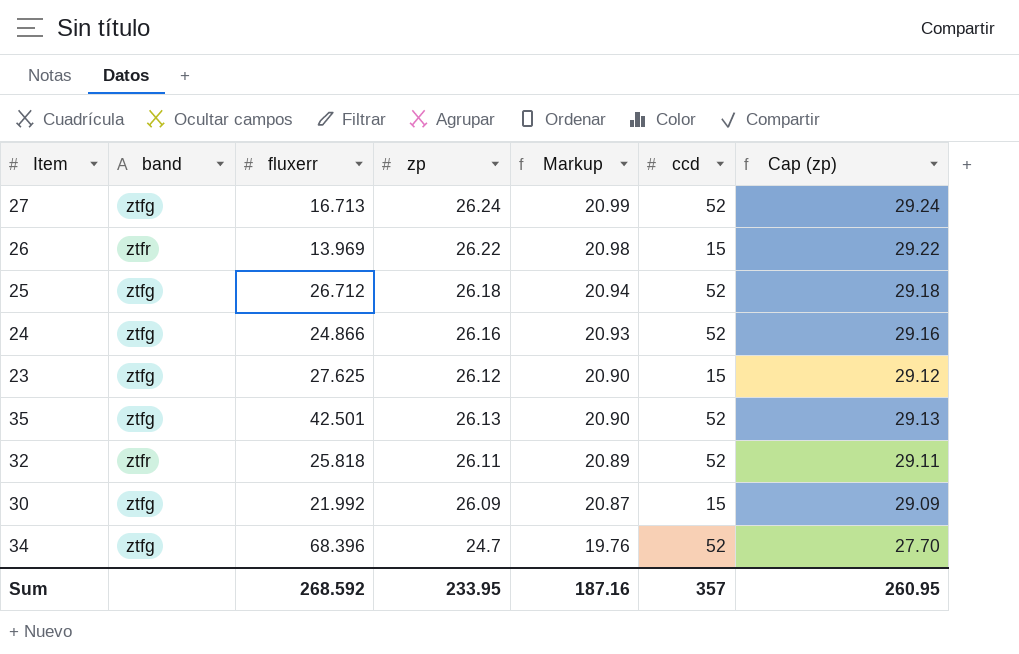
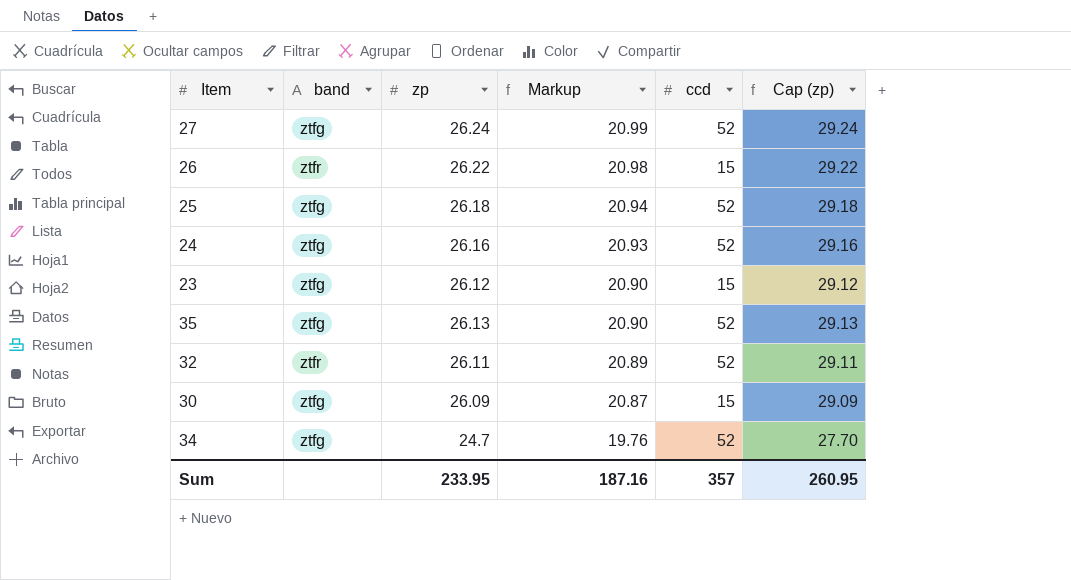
column fluxerr | position: 3 -> none

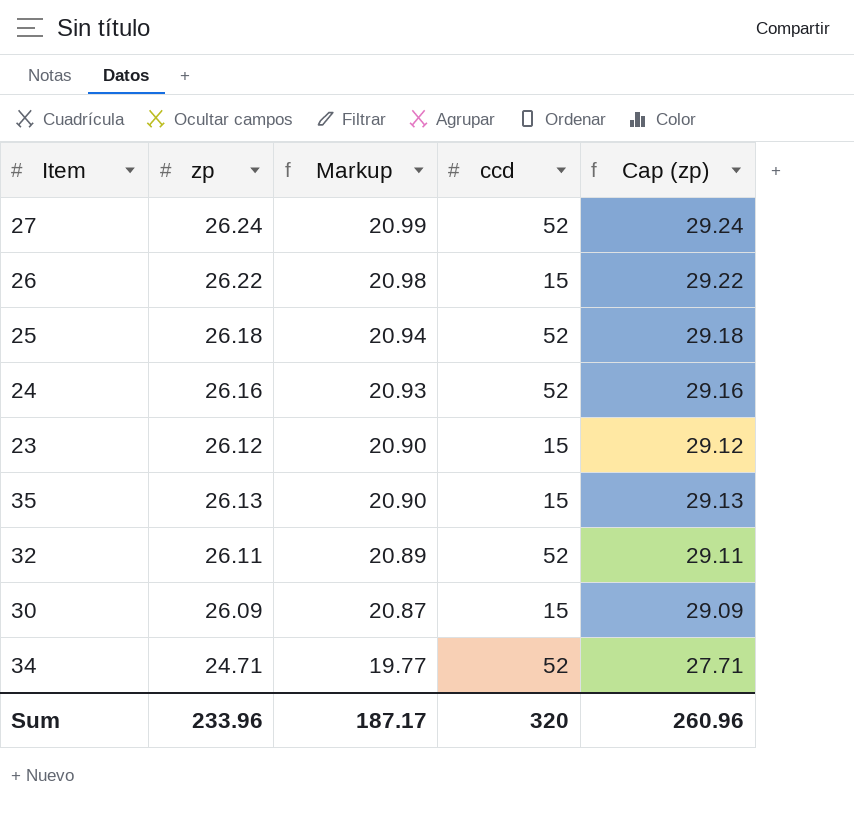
column band | position: 2 -> none
35 | ccd: 52 -> 15
34 | zp: 24.7 -> 24.71
34 | Markup: 19.76 -> 19.77
34 | Cap (zp): 27.70 -> 27.71
Sum | zp: 233.95 -> 233.96
Sum | Markup: 187.16 -> 187.17
Sum | ccd: 357 -> 320
Sum | Cap (zp): 260.95 -> 260.96

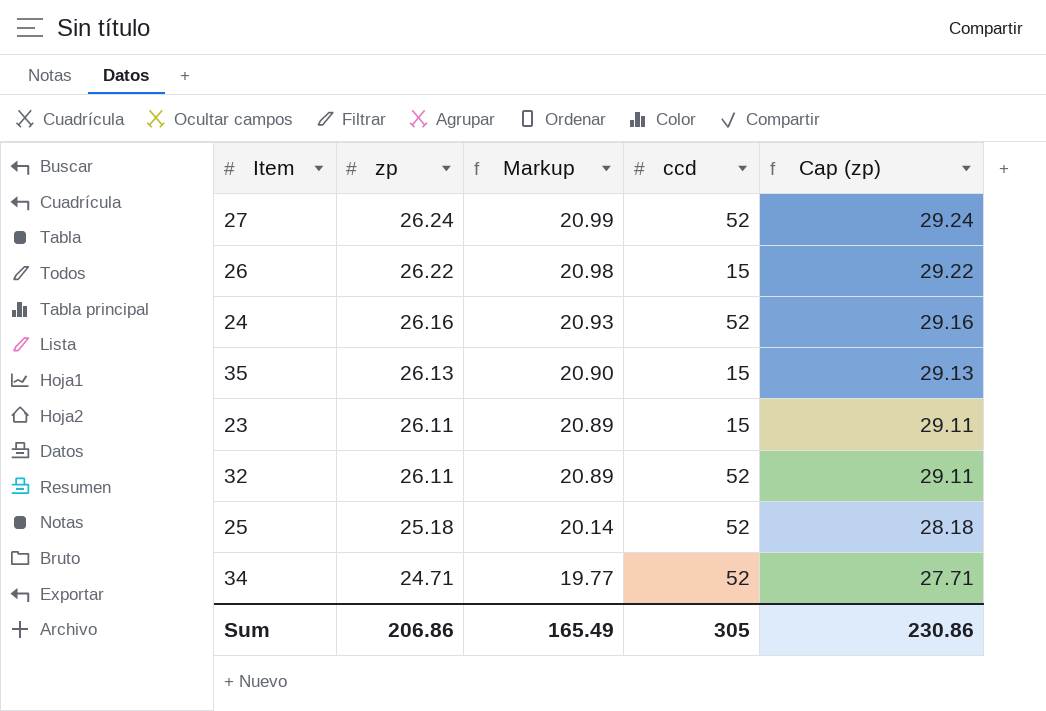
row order: Markup descending -> zp descending
row 30: 26.09 | 20.87 | 15 | 29.09 -> none
23 | zp: 26.12 -> 26.11
23 | Markup: 20.90 -> 20.89
23 | Cap (zp): 29.12 -> 29.11
25 | zp: 26.18 -> 25.18
25 | Markup: 20.94 -> 20.14
25 | Cap (zp): 29.18 -> 28.18
Sum | zp: 233.96 -> 206.86
Sum | Markup: 187.17 -> 165.49
Sum | ccd: 320 -> 305
Sum | Cap (zp): 260.96 -> 230.86

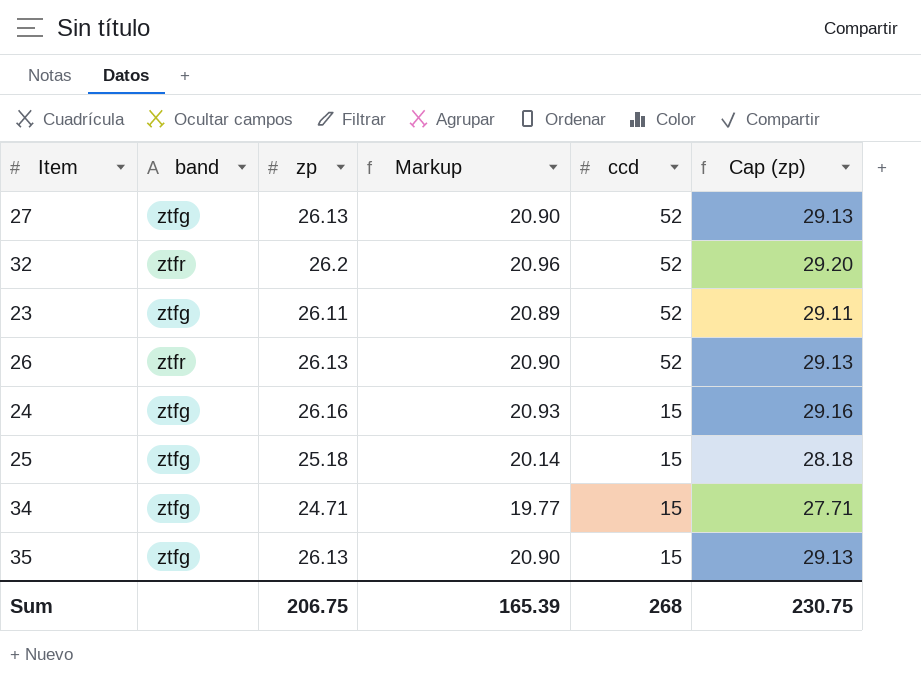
row order: zp descending -> ccd descending
column band | position: none -> 2
27 | zp: 26.24 -> 26.13
27 | Markup: 20.99 -> 20.90
27 | Cap (zp): 29.24 -> 29.13
32 | zp: 26.11 -> 26.2
32 | Markup: 20.89 -> 20.96
32 | Cap (zp): 29.11 -> 29.20
23 | ccd: 15 -> 52
26 | zp: 26.22 -> 26.13
26 | Markup: 20.98 -> 20.90
26 | ccd: 15 -> 52
26 | Cap (zp): 29.22 -> 29.13
24 | ccd: 52 -> 15
25 | ccd: 52 -> 15
34 | ccd: 52 -> 15
Sum | zp: 206.86 -> 206.75
Sum | Markup: 165.49 -> 165.39
Sum | ccd: 305 -> 268
Sum | Cap (zp): 230.86 -> 230.75

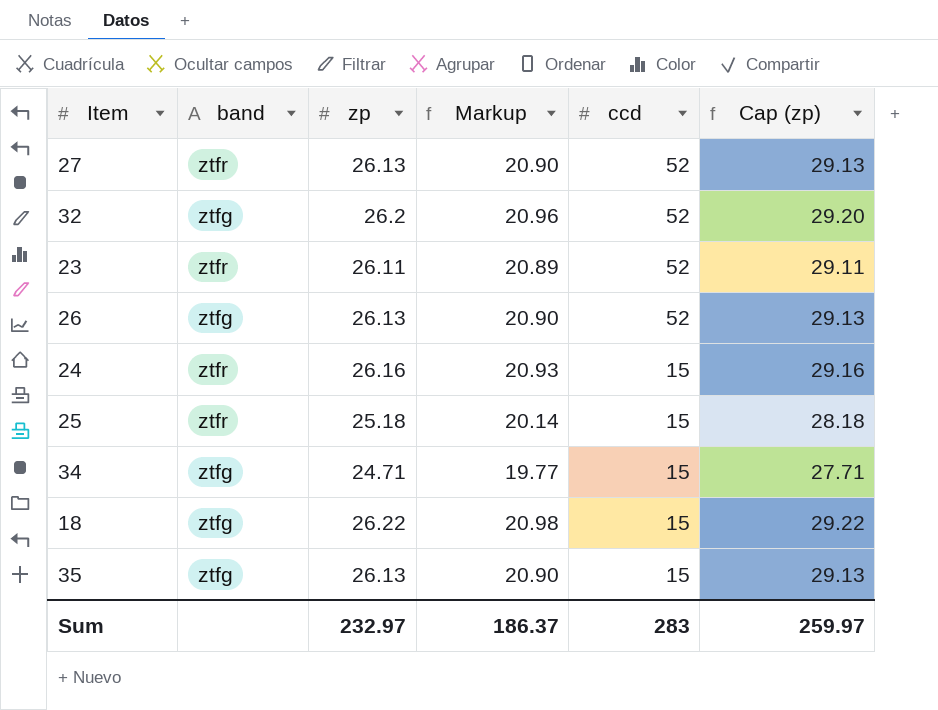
27 | band: ztfg -> ztfr
32 | band: ztfr -> ztfg
23 | band: ztfg -> ztfr
26 | band: ztfr -> ztfg
24 | band: ztfg -> ztfr
25 | band: ztfg -> ztfr
row 18: none -> ztfg | 26.22 | 20.98 | 15 | 29.22
Sum | zp: 206.75 -> 232.97
Sum | Markup: 165.39 -> 186.37
Sum | ccd: 268 -> 283
Sum | Cap (zp): 230.75 -> 259.97

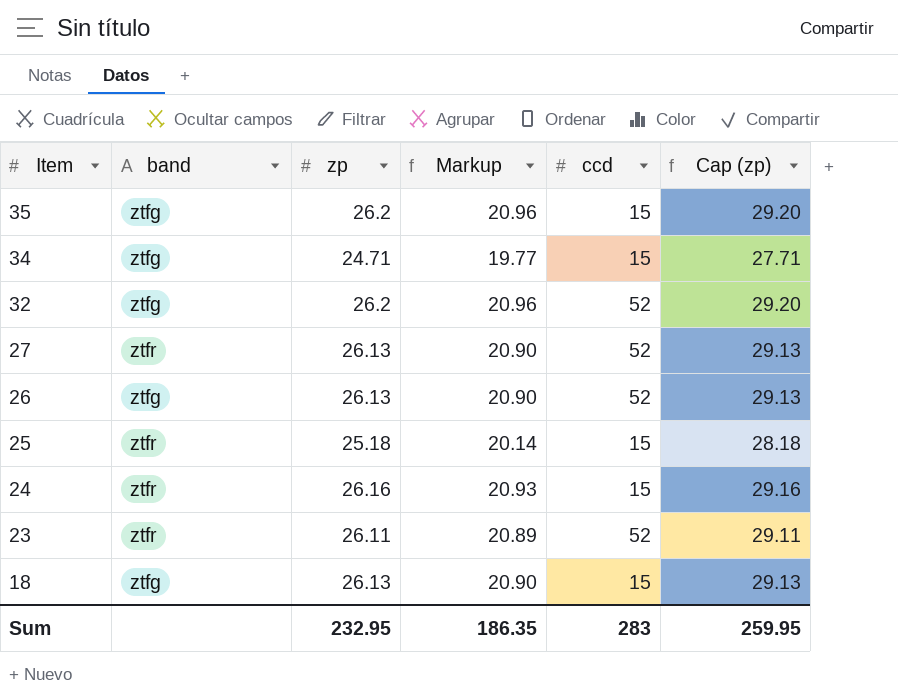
row order: ccd descending -> Item descending
35 | zp: 26.13 -> 26.2
35 | Markup: 20.90 -> 20.96
35 | Cap (zp): 29.13 -> 29.20
18 | zp: 26.22 -> 26.13
18 | Markup: 20.98 -> 20.90
18 | Cap (zp): 29.22 -> 29.13
Sum | zp: 232.97 -> 232.95
Sum | Markup: 186.37 -> 186.35
Sum | Cap (zp): 259.97 -> 259.95

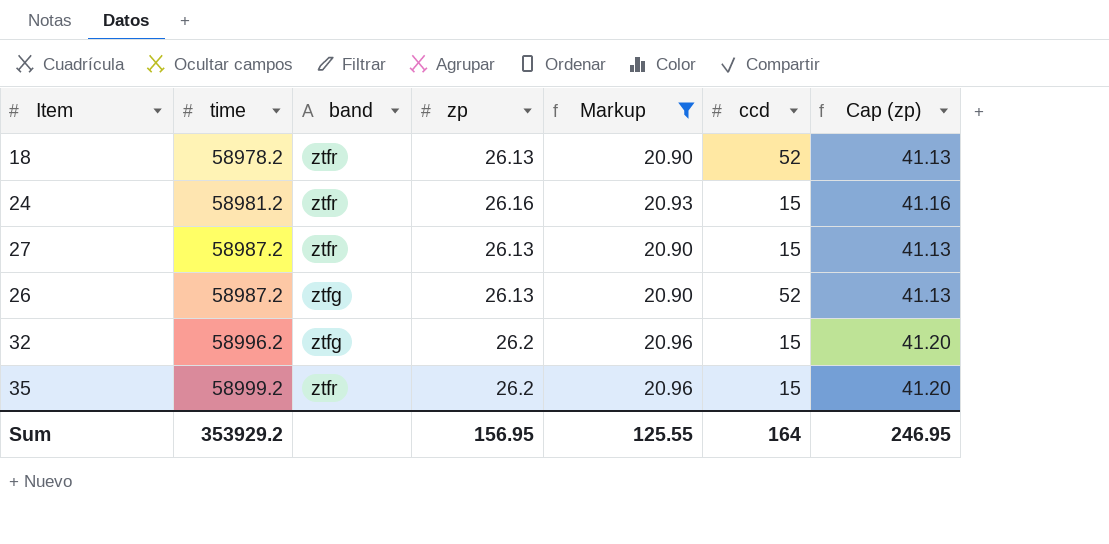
filter: none -> Markup >= 20.90
row order: Item descending -> time ascending
column time | position: none -> 2
column Cap (zp) | formula: [zp] + 3 -> [zp] + 15
18 | band: ztfg -> ztfr
18 | ccd: 15 -> 52
27 | ccd: 52 -> 15
32 | ccd: 52 -> 15
35 | band: ztfg -> ztfr
Sum | zp: 232.95 -> 156.95
Sum | Markup: 186.35 -> 125.55
Sum | ccd: 283 -> 164
Sum | Cap (zp): 259.95 -> 246.95

